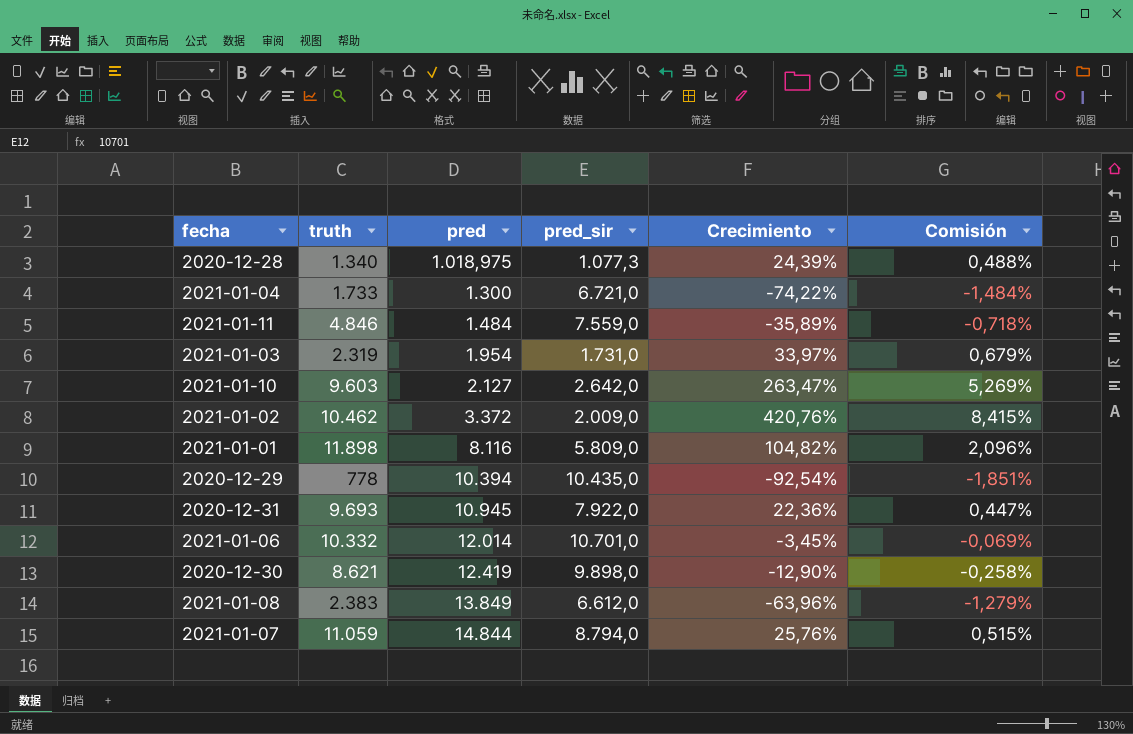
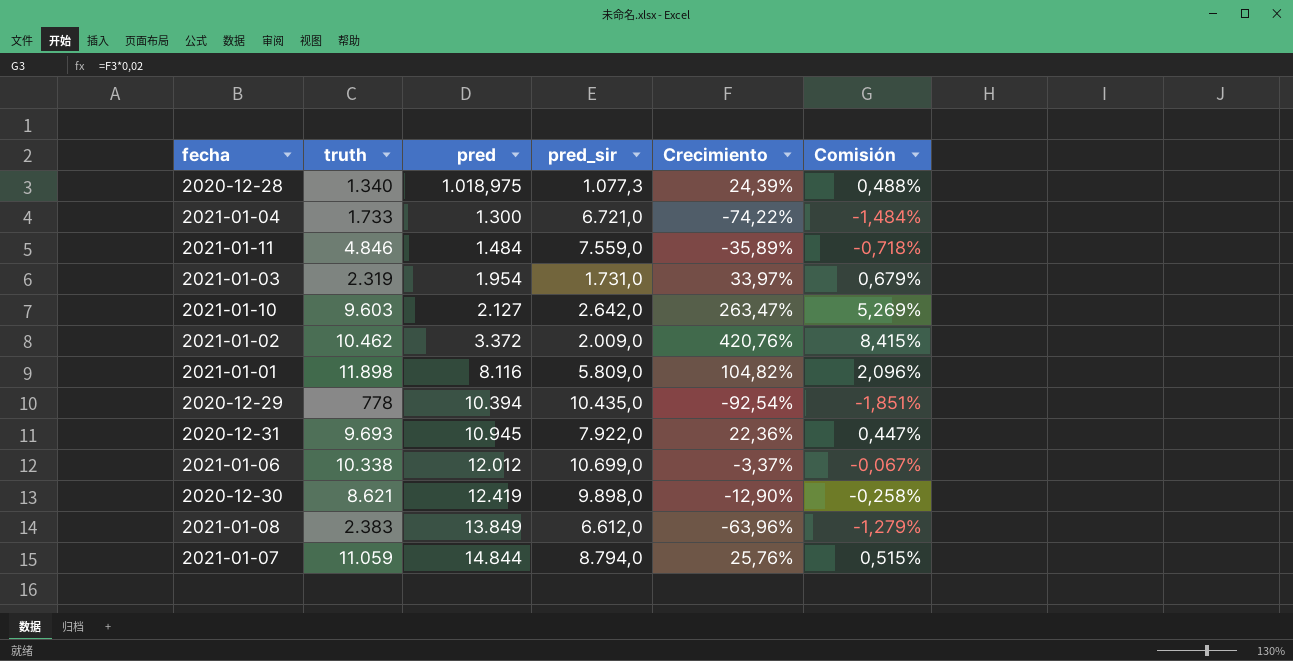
2021-01-06 | truth: 10.332 -> 10.338
2021-01-06 | pred: 12.014 -> 12.012
2021-01-06 | pred_sir: 10.701,0 -> 10.699,0
2021-01-06 | Crecimiento: -3,45% -> -3,37%
2021-01-06 | Comisión: -0,069% -> -0,067%

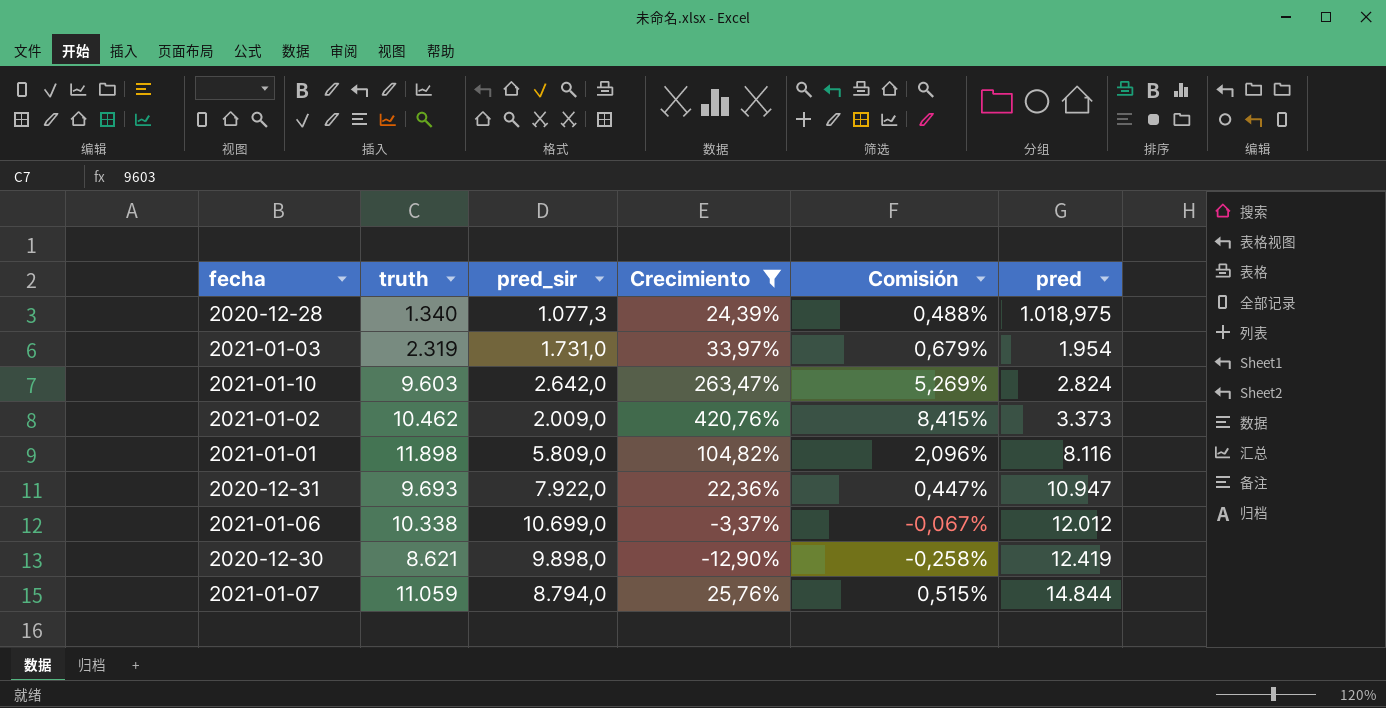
filter: none -> Crecimiento >= -12,90%
column pred | position: 3 -> 6
2021-01-10 | pred: 2.127 -> 2.824
2021-01-02 | pred: 3.372 -> 3.373
2020-12-31 | pred: 10.945 -> 10.947

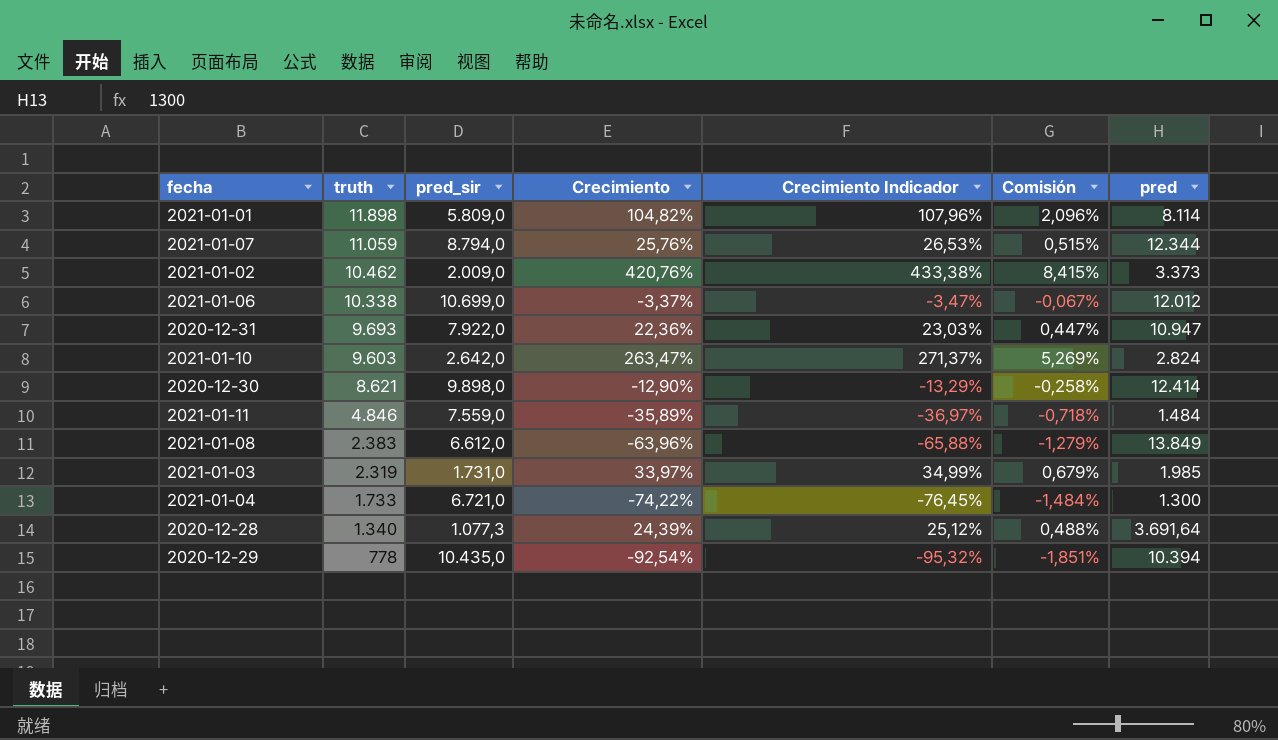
filter: Crecimiento >= -12,90% -> none
row order: pred ascending -> truth descending
column Crecimiento Indicador | formula: none -> [Crecimiento] * 1,03
2021-01-01 | pred: 8.116 -> 8.114
2021-01-07 | pred: 14.844 -> 12.344
2020-12-30 | pred: 12.419 -> 12.414
2021-01-03 | pred: 1.954 -> 1.985
2020-12-28 | pred: 1.018,975 -> 3.691,64

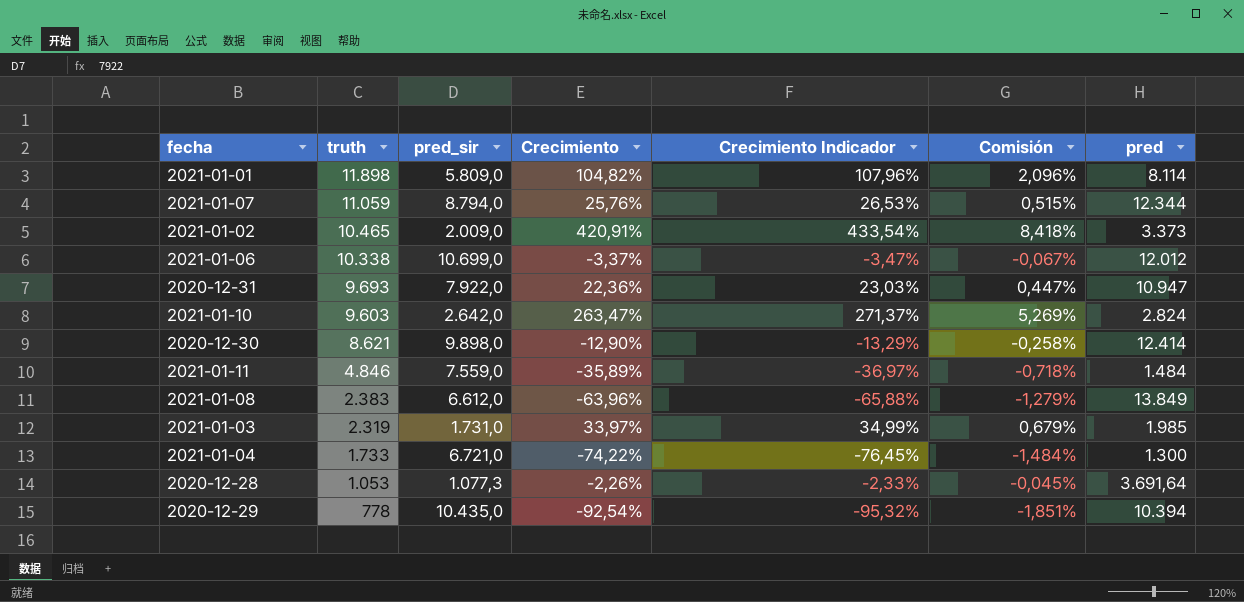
2021-01-02 | truth: 10.462 -> 10.465
2021-01-02 | Crecimiento: 420,76% -> 420,91%
2021-01-02 | Crecimiento Indicador: 433,38% -> 433,54%
2021-01-02 | Comisión: 8,415% -> 8,418%
2020-12-28 | truth: 1.340 -> 1.053
2020-12-28 | Crecimiento: 24,39% -> -2,26%
2020-12-28 | Crecimiento Indicador: 25,12% -> -2,33%
2020-12-28 | Comisión: 0,488% -> -0,045%

